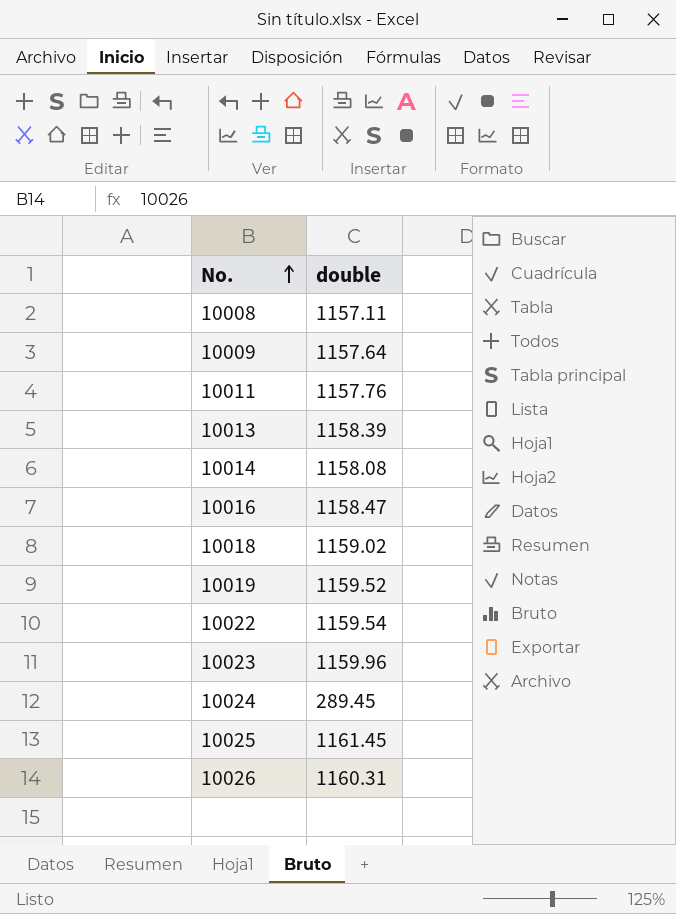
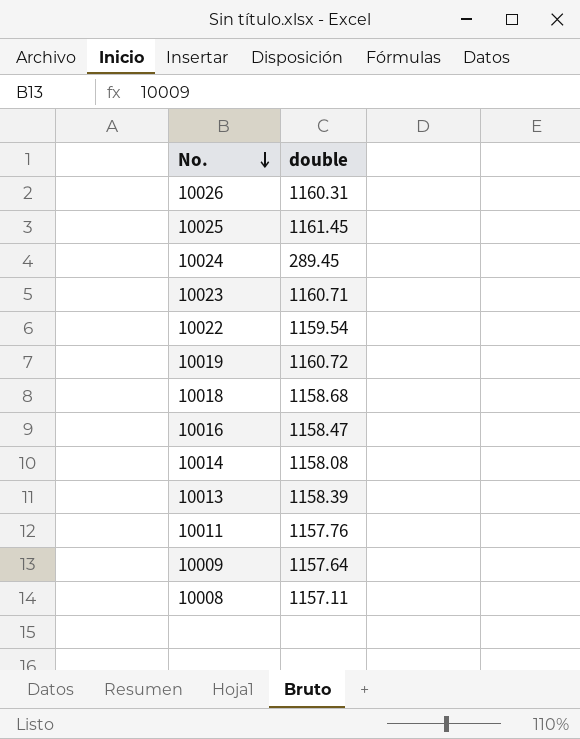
row order: No. ascending -> No. descending
10023 | double: 1159.96 -> 1160.71
10019 | double: 1159.52 -> 1160.72
10018 | double: 1159.02 -> 1158.68

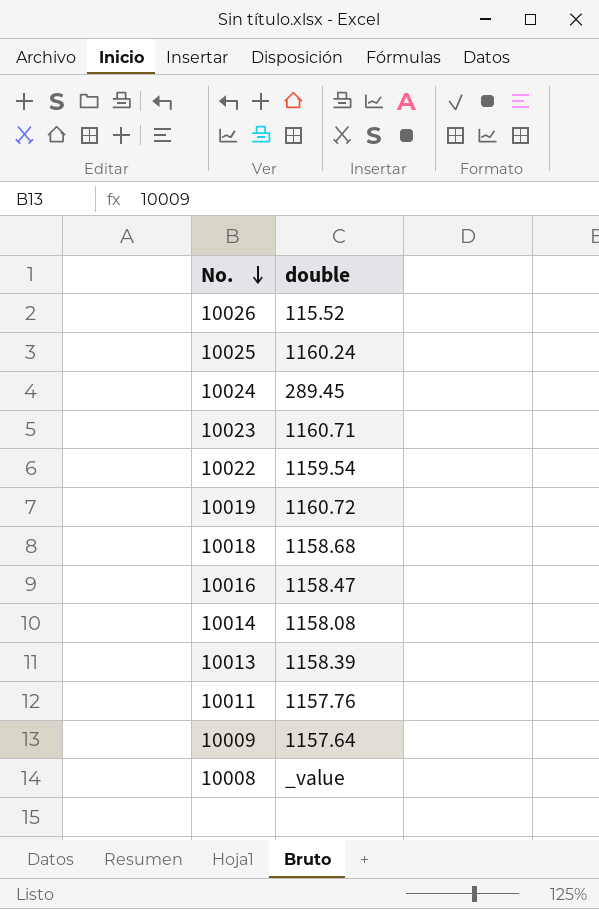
10026 | double: 1160.31 -> 115.52
10025 | double: 1161.45 -> 1160.24
10008 | double: 1157.11 -> _value

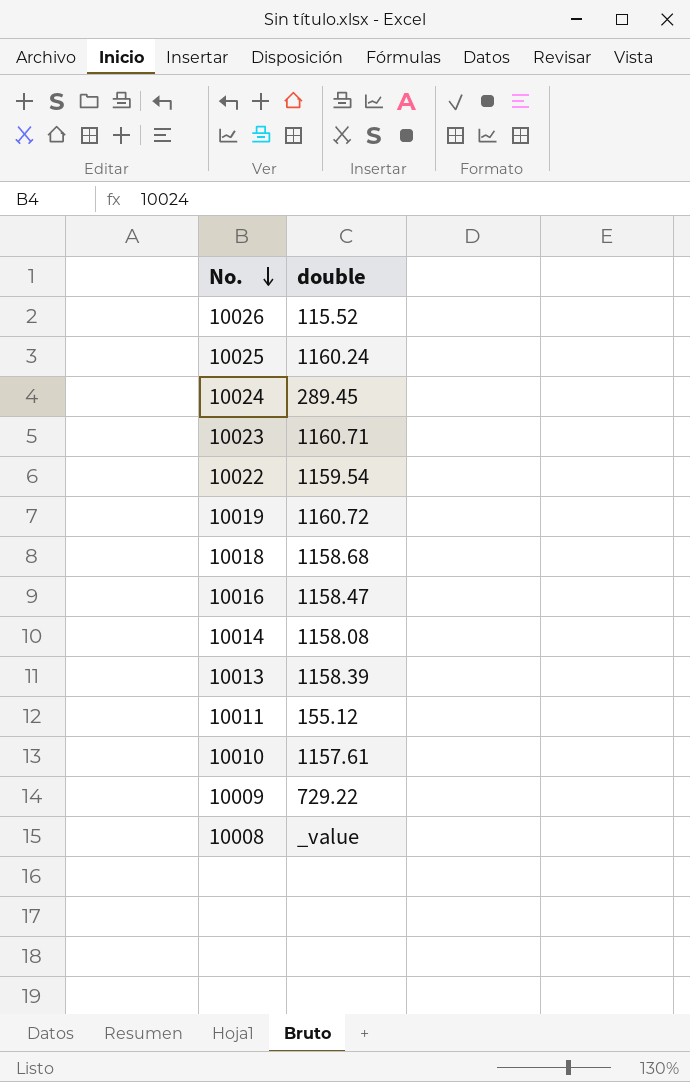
10011 | double: 1157.76 -> 155.12
row 10010: none -> 1157.61
10009 | double: 1157.64 -> 729.22

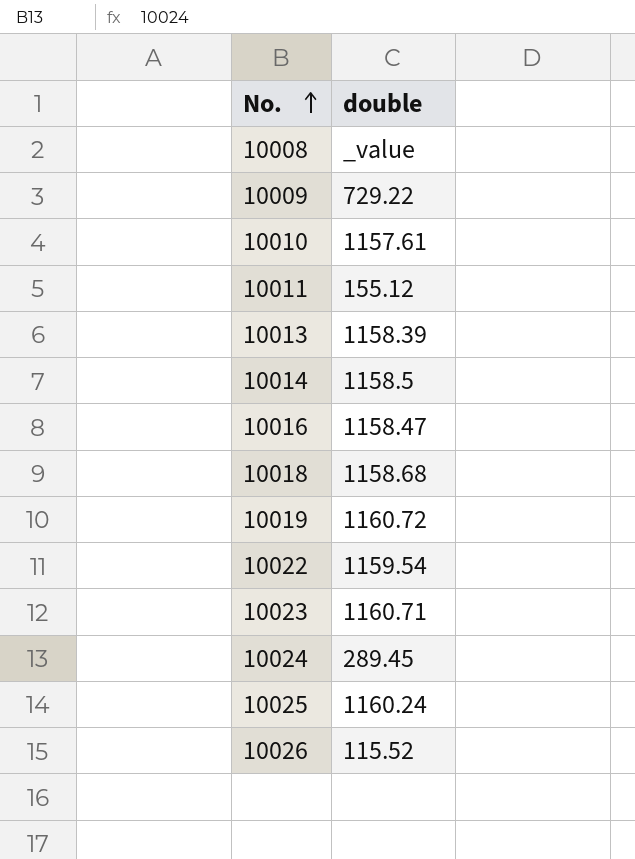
row order: No. descending -> No. ascending
10014 | double: 1158.08 -> 1158.5

